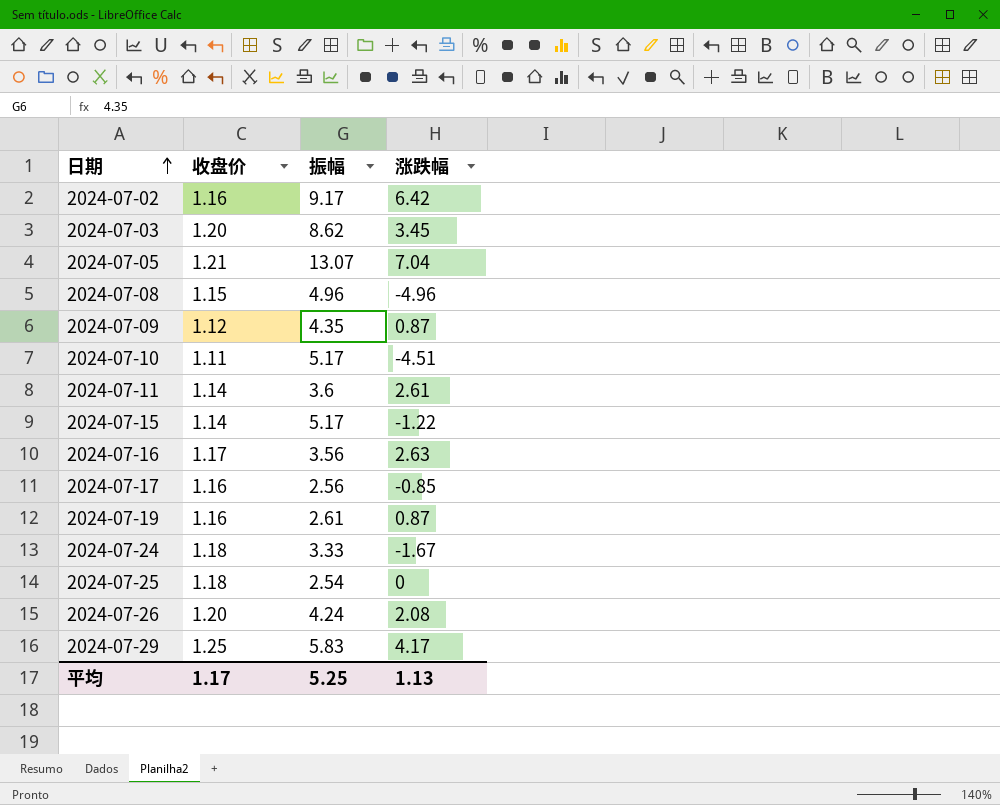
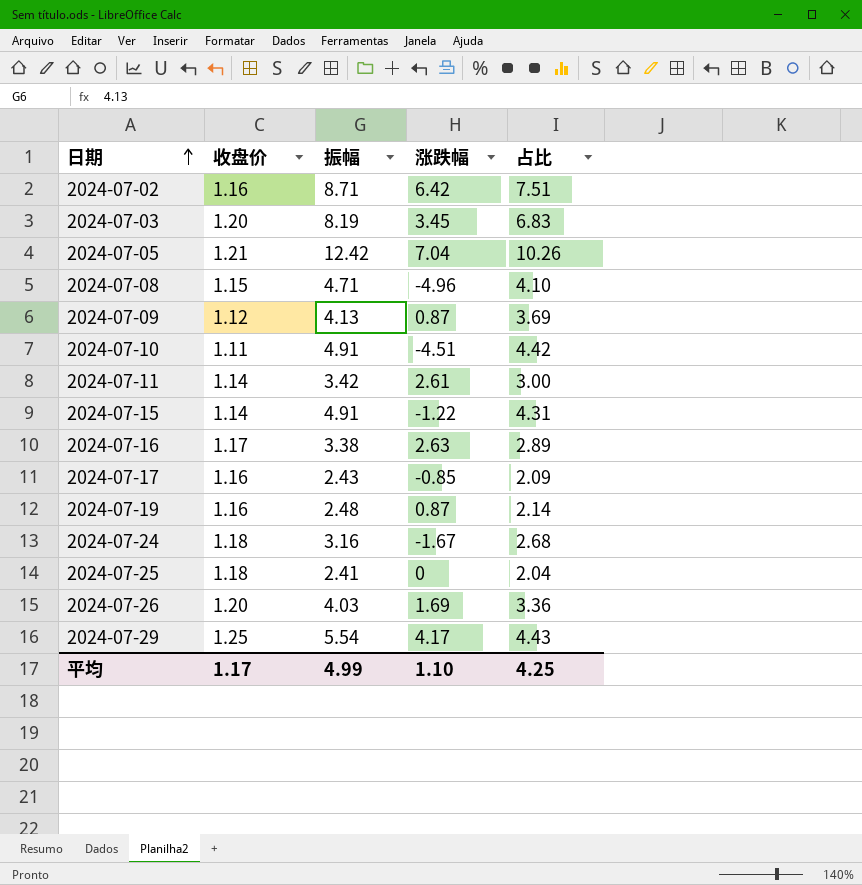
column 占比 | formula: none -> [振幅] / [收盘价]
2024-07-02 | 振幅: 9.17 -> 8.71
2024-07-03 | 振幅: 8.62 -> 8.19
2024-07-05 | 振幅: 13.07 -> 12.42
2024-07-08 | 振幅: 4.96 -> 4.71
2024-07-09 | 振幅: 4.35 -> 4.13
2024-07-10 | 振幅: 5.17 -> 4.91
2024-07-11 | 振幅: 3.6 -> 3.42
2024-07-15 | 振幅: 5.17 -> 4.91
2024-07-16 | 振幅: 3.56 -> 3.38
2024-07-17 | 振幅: 2.56 -> 2.43
2024-07-19 | 振幅: 2.61 -> 2.48
2024-07-24 | 振幅: 3.33 -> 3.16
2024-07-25 | 振幅: 2.54 -> 2.41
2024-07-26 | 振幅: 4.24 -> 4.03
2024-07-26 | 涨跌幅: 2.08 -> 1.69
2024-07-29 | 振幅: 5.83 -> 5.54
平均 | 振幅: 5.25 -> 4.99
平均 | 涨跌幅: 1.13 -> 1.10

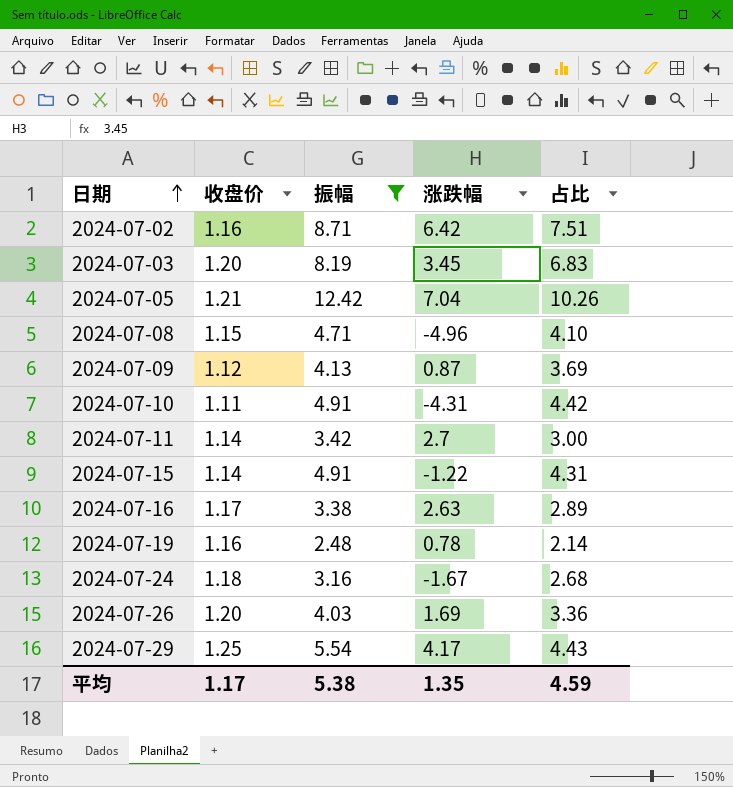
filter: none -> 振幅 >= 2.48
2024-07-10 | 涨跌幅: -4.51 -> -4.31
2024-07-11 | 涨跌幅: 2.61 -> 2.7
2024-07-19 | 涨跌幅: 0.87 -> 0.78
平均 | 振幅: 4.99 -> 5.38
平均 | 涨跌幅: 1.10 -> 1.35
平均 | 占比: 4.25 -> 4.59

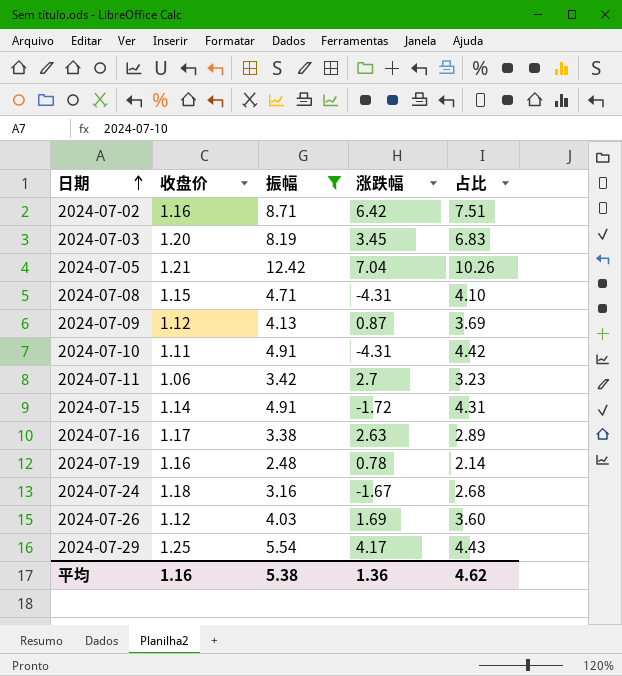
2024-07-08 | 涨跌幅: -4.96 -> -4.31
2024-07-11 | 收盘价: 1.14 -> 1.06
2024-07-11 | 占比: 3.00 -> 3.23
2024-07-15 | 涨跌幅: -1.22 -> -1.72
2024-07-26 | 收盘价: 1.20 -> 1.12
2024-07-26 | 占比: 3.36 -> 3.60
平均 | 收盘价: 1.17 -> 1.16
平均 | 涨跌幅: 1.35 -> 1.36
平均 | 占比: 4.59 -> 4.62

